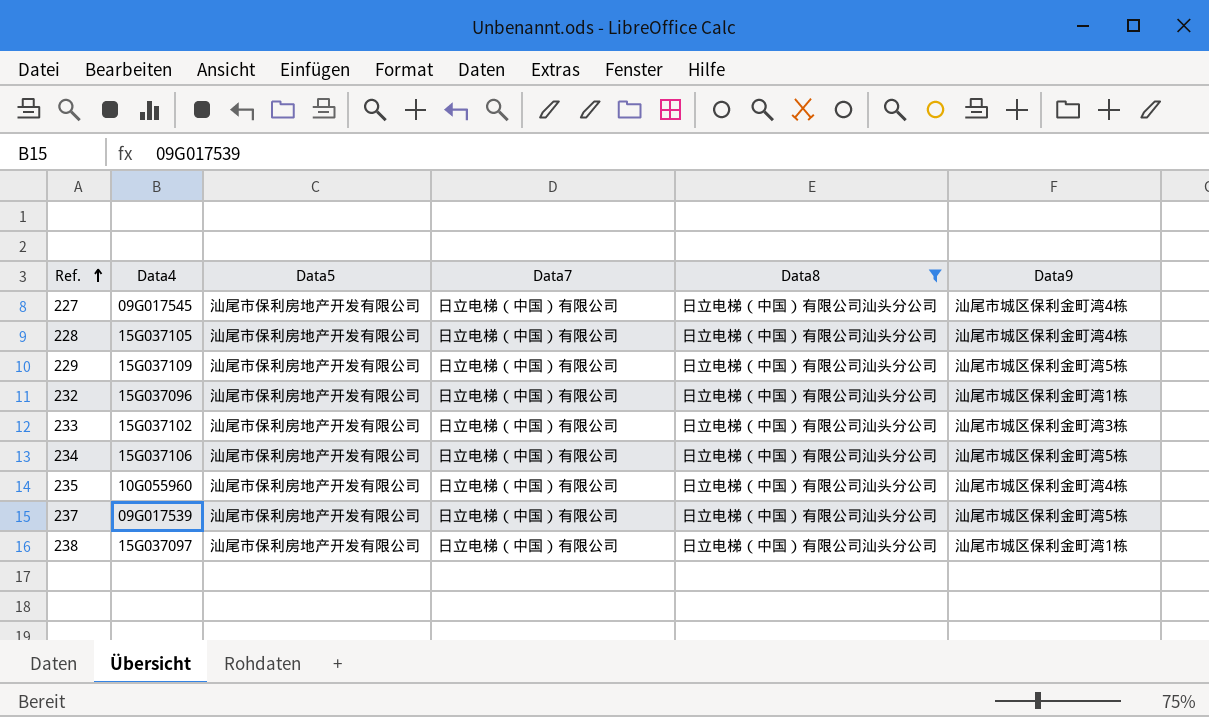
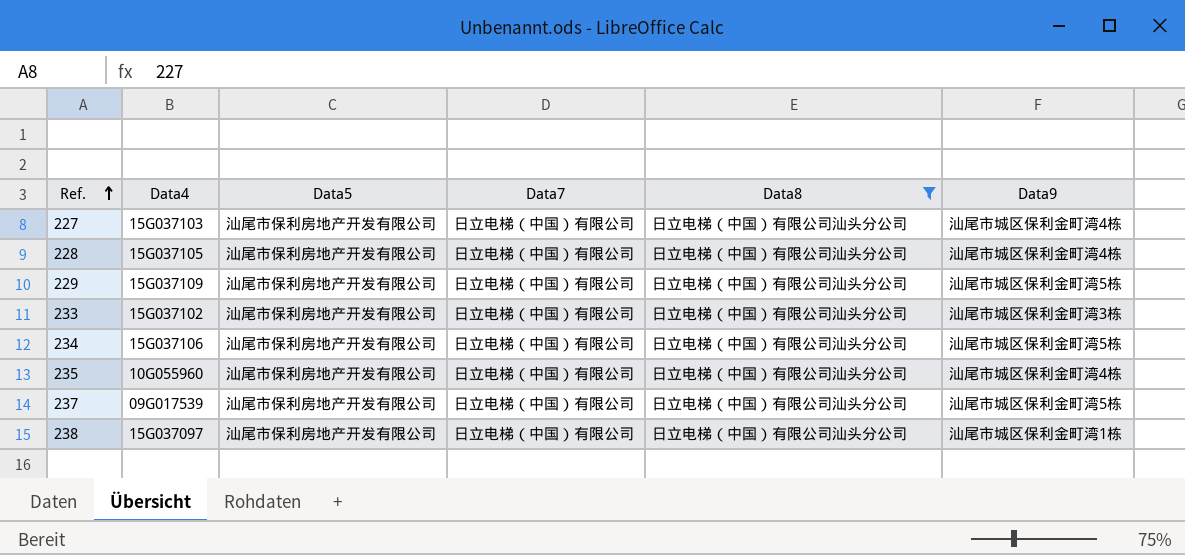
row 232: 15G037096 | 汕尾市保利房地产开发有限公司 | 日立电梯（中国）有限公司 | 日立电梯（中国）有限公司汕头分公司 | 汕尾市城区保利金町湾1栋 -> none
227 | Data4: 09G017545 -> 15G037103

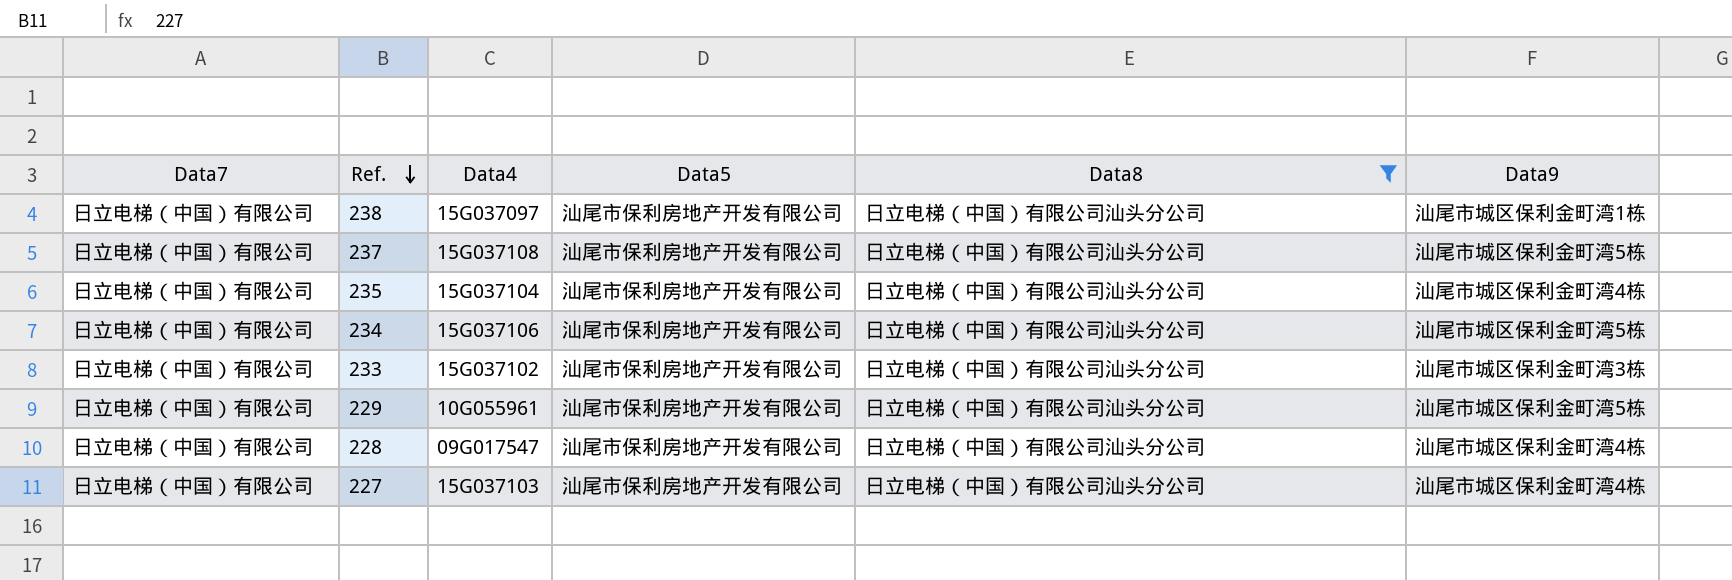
row order: Ref. ascending -> Ref. descending
column Data7 | position: 4 -> 1
237 | Data4: 09G017539 -> 15G037108
235 | Data4: 10G055960 -> 15G037104
229 | Data4: 15G037109 -> 10G055961
228 | Data4: 15G037105 -> 09G017547

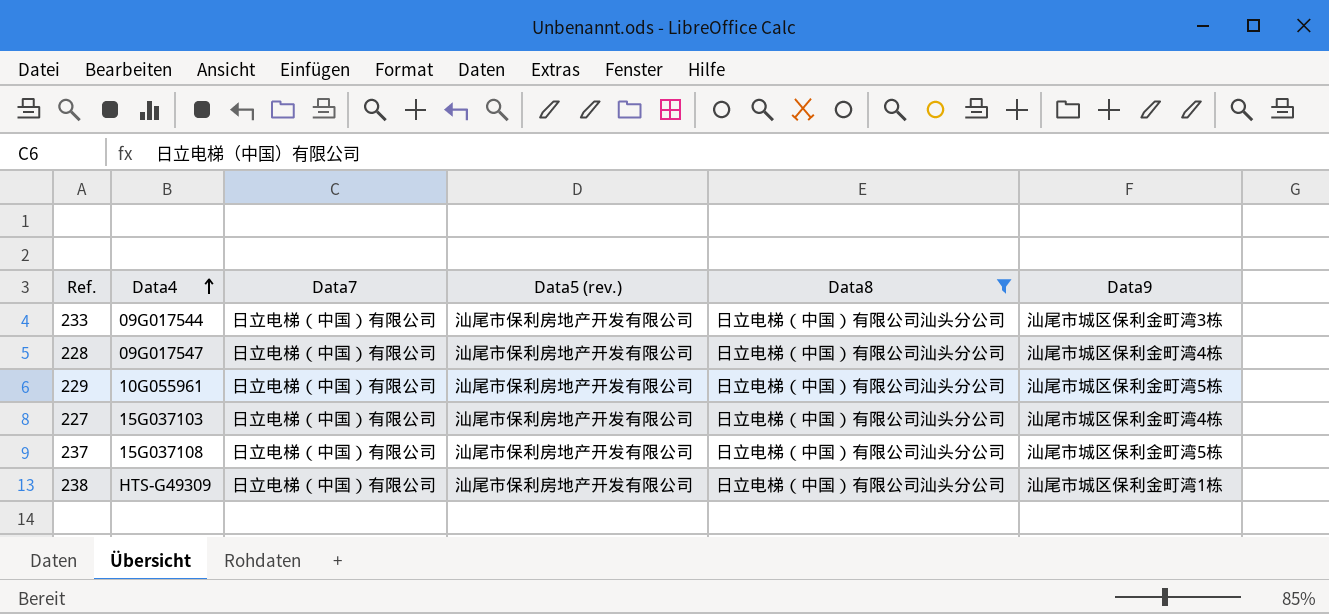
row order: Ref. descending -> Data4 ascending
column Data7 | position: 1 -> 3
column name: Data5 -> Data5 (rev.)
row 235: 日立电梯（中国）有限公司 | 15G037104 | 汕尾市保利房地产开发有限公司 | 日立电梯（中国）有限公司汕头分公司 | 汕尾市城区保利金町湾4栋 -> none
row 234: 日立电梯（中国）有限公司 | 15G037106 | 汕尾市保利房地产开发有限公司 | 日立电梯（中国）有限公司汕头分公司 | 汕尾市城区保利金町湾5栋 -> none
233 | Data4: 15G037102 -> 09G017544
238 | Data4: 15G037097 -> HTS-G49309

